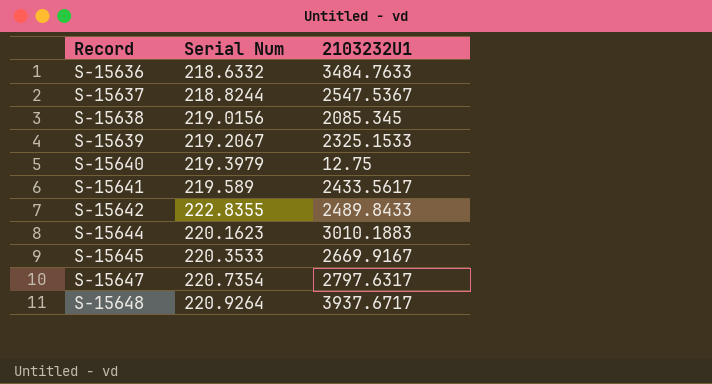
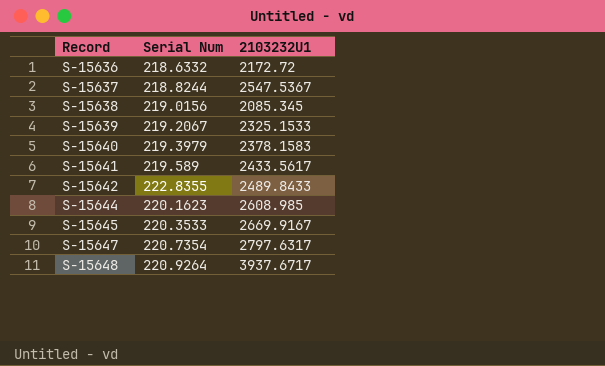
S-15636 | 2103232U1: 3484.7633 -> 2172.72
S-15640 | 2103232U1: 12.75 -> 2378.1583
S-15644 | 2103232U1: 3010.1883 -> 2608.985

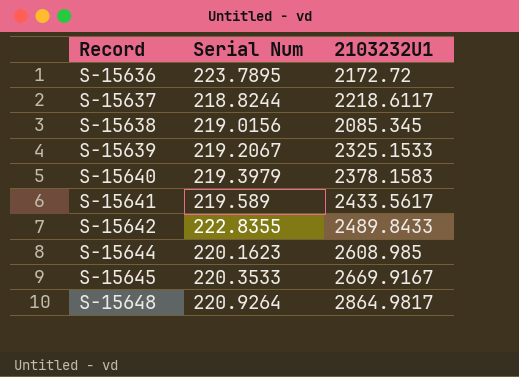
row S-15647: 220.7354 | 2797.6317 -> none
S-15636 | Serial Num: 218.6332 -> 223.7895
S-15637 | 2103232U1: 2547.5367 -> 2218.6117
S-15648 | 2103232U1: 3937.6717 -> 2864.9817

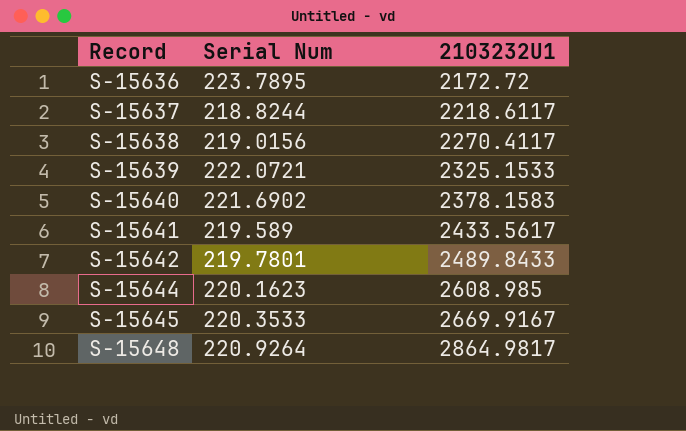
S-15638 | 2103232U1: 2085.345 -> 2270.4117
S-15639 | Serial Num: 219.2067 -> 222.0721
S-15640 | Serial Num: 219.3979 -> 221.6902
S-15642 | Serial Num: 222.8355 -> 219.7801

